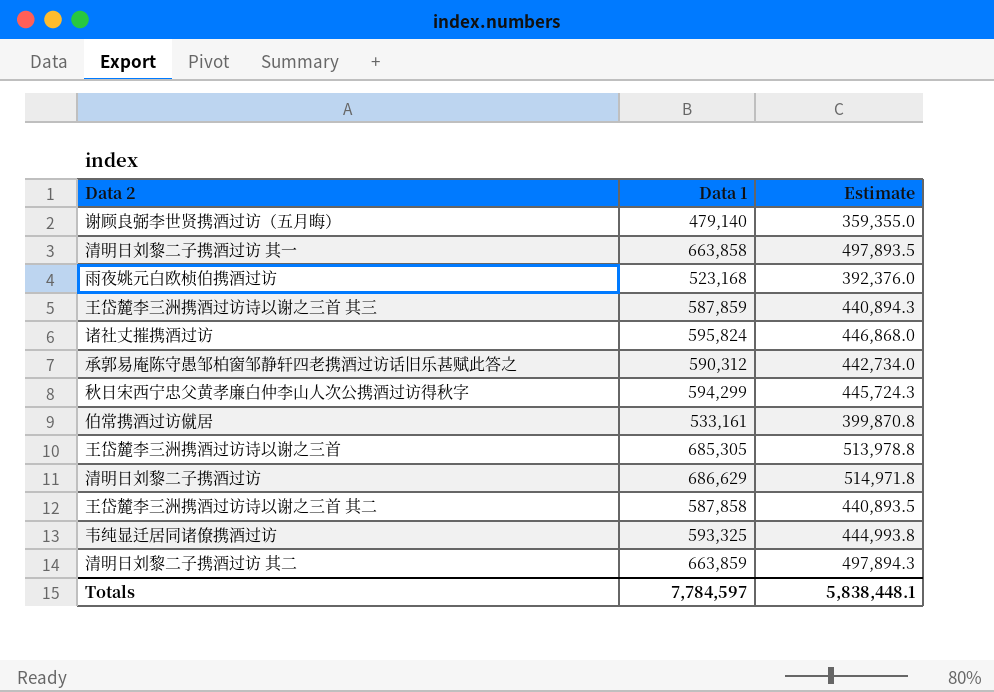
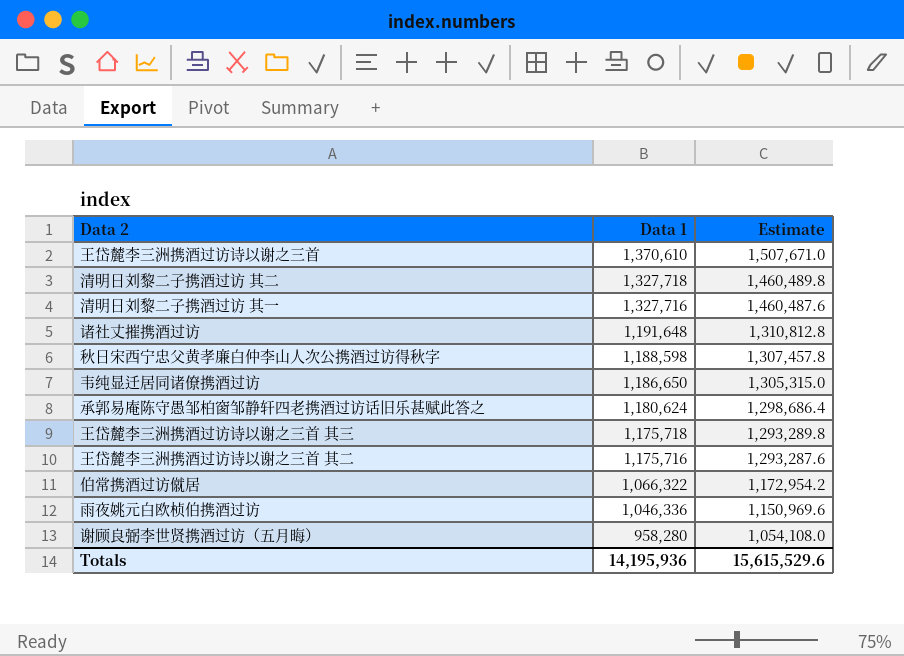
row order: none -> Data 1 descending
column Estimate | formula: [Data 1] * 0.75 -> [Data 1] * 1.1
row 清明日刘黎二子携酒过访: 686,629 | 514,971.8 -> none
王岱麓李三洲携酒过访诗以谢之三首 | Data 1: 685,305 -> 1,370,610
清明日刘黎二子携酒过访 其二 | Data 1: 663,859 -> 1,327,718
清明日刘黎二子携酒过访 其一 | Data 1: 663,858 -> 1,327,716
诸社丈摧携酒过访 | Data 1: 595,824 -> 1,191,648
秋日宋西宁忠父黄孝廉白仲李山人次公携酒过访得秋字 | Data 1: 594,299 -> 1,188,598
韦纯显迁居同诸僚携酒过访 | Data 1: 593,325 -> 1,186,650
承郭易庵陈守愚邹柏窗邹静轩四老携酒过访话旧乐甚赋此答之 | Data 1: 590,312 -> 1,180,624
王岱麓李三洲携酒过访诗以谢之三首 其三 | Data 1: 587,859 -> 1,175,718
王岱麓李三洲携酒过访诗以谢之三首 其二 | Data 1: 587,858 -> 1,175,716
伯常携酒过访僦居 | Data 1: 533,161 -> 1,066,322
雨夜姚元白欧桢伯携酒过访 | Data 1: 523,168 -> 1,046,336
谢顾良弼李世贤携酒过访（五月晦） | Data 1: 479,140 -> 958,280
Totals | Data 1: 7,784,597 -> 14,195,936
Totals | Estimate: 5,838,448.1 -> 15,615,529.6

